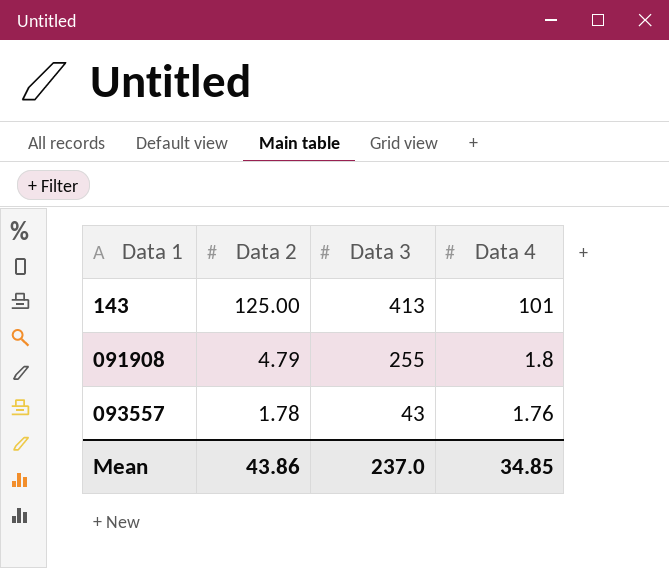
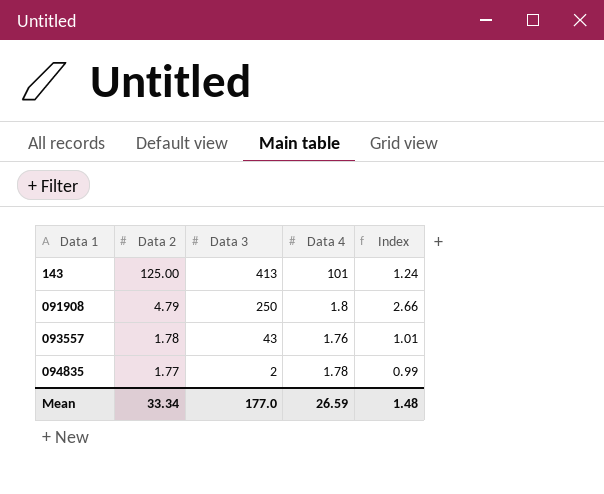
column Index | formula: none -> [Data 2] / [Data 4]
091908 | Data 3: 255 -> 250
row 094835: none -> 1.77 | 2 | 1.78 | 0.99
Mean | Data 2: 43.86 -> 33.34
Mean | Data 3: 237.0 -> 177.0
Mean | Data 4: 34.85 -> 26.59

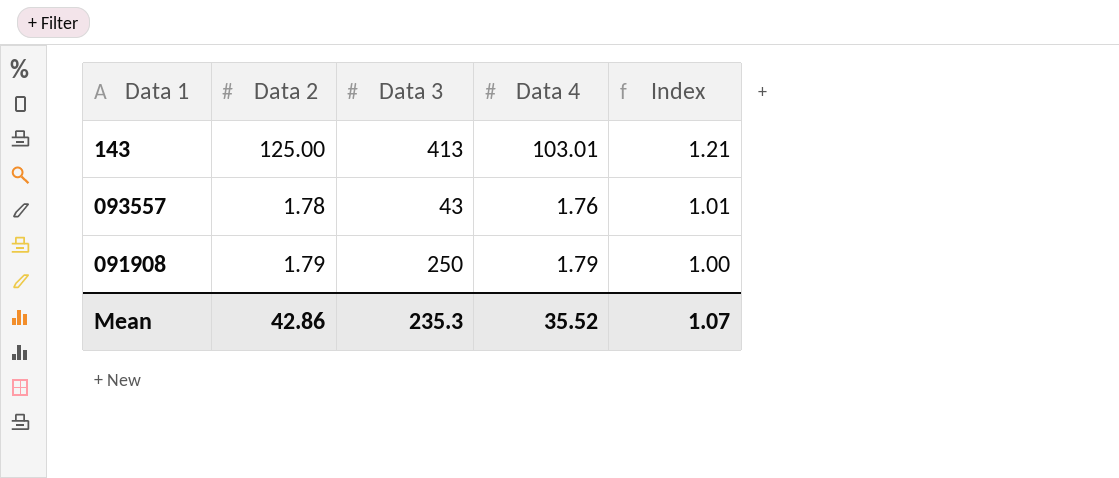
row order: Data 1 ascending -> Index descending
row 094835: 1.77 | 2 | 1.78 | 0.99 -> none
143 | Data 4: 101 -> 103.01
143 | Index: 1.24 -> 1.21
091908 | Data 2: 4.79 -> 1.79
091908 | Data 4: 1.8 -> 1.79
091908 | Index: 2.66 -> 1.00
Mean | Data 2: 33.34 -> 42.86
Mean | Data 3: 177.0 -> 235.3
Mean | Data 4: 26.59 -> 35.52
Mean | Index: 1.48 -> 1.07

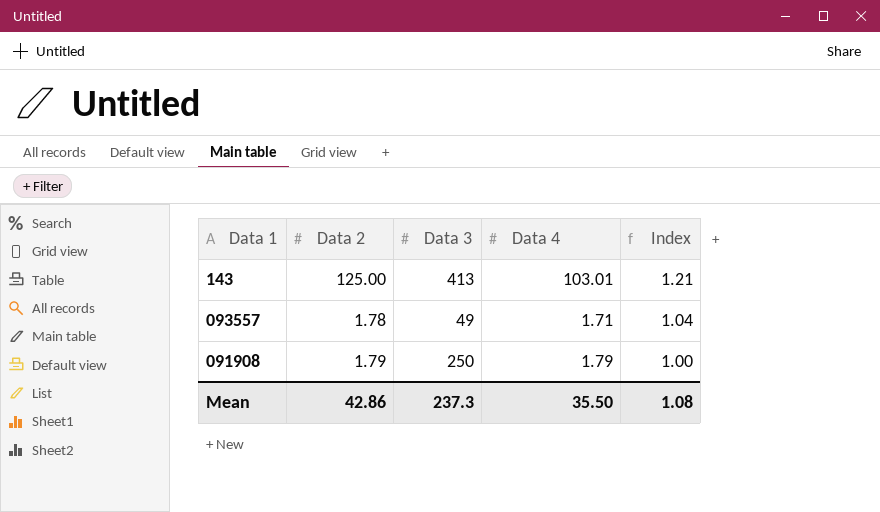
093557 | Data 3: 43 -> 49
093557 | Data 4: 1.76 -> 1.71
093557 | Index: 1.01 -> 1.04
Mean | Data 3: 235.3 -> 237.3
Mean | Data 4: 35.52 -> 35.50
Mean | Index: 1.07 -> 1.08

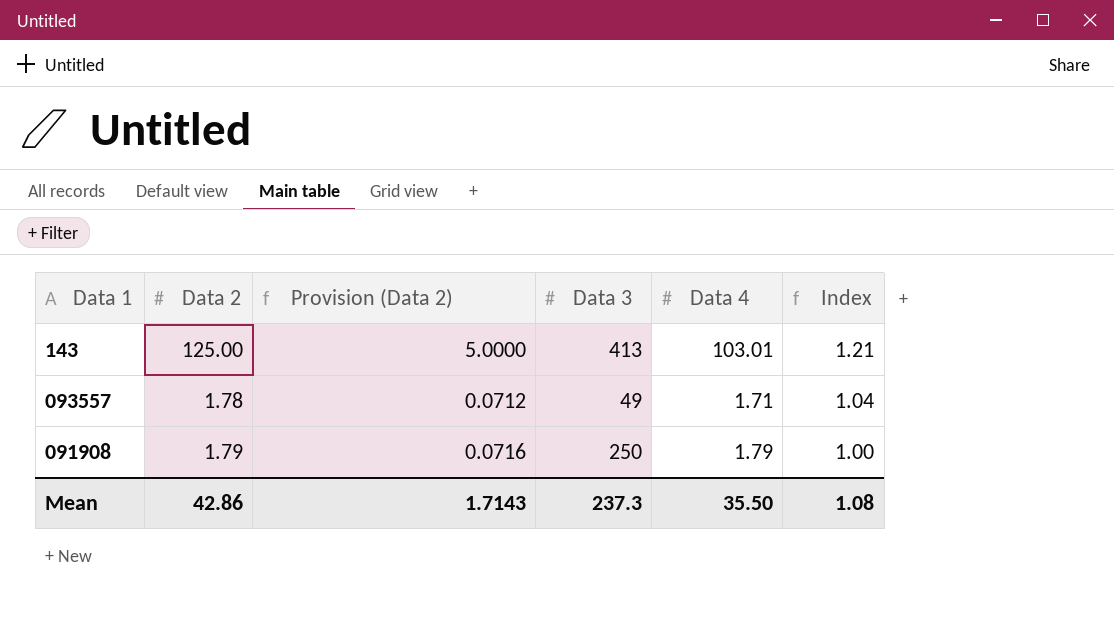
column Provision (Data 2) | formula: none -> [Data 2] * 0.04

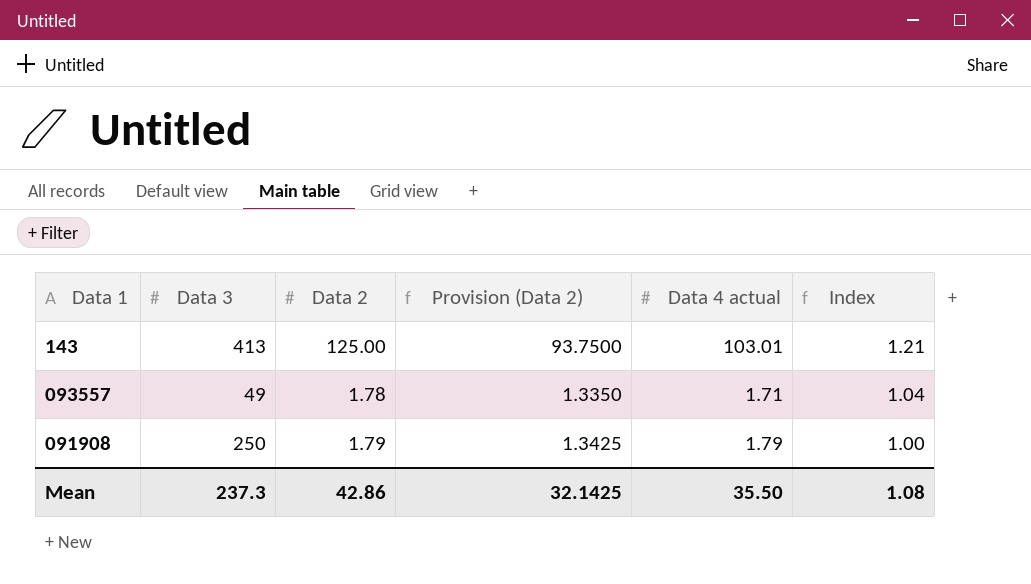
column Data 3 | position: 4 -> 2
column Provision (Data 2) | formula: [Data 2] * 0.04 -> [Data 2] * 0.75
column name: Data 4 -> Data 4 actual
Mean | Provision (Data 2): 1.7143 -> 32.1425

